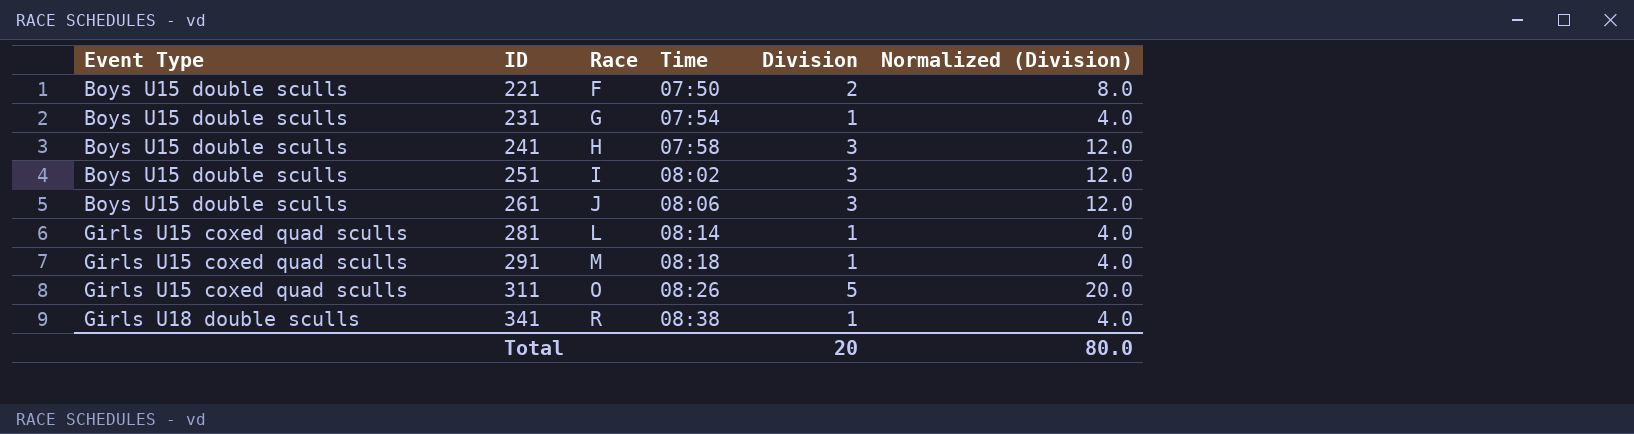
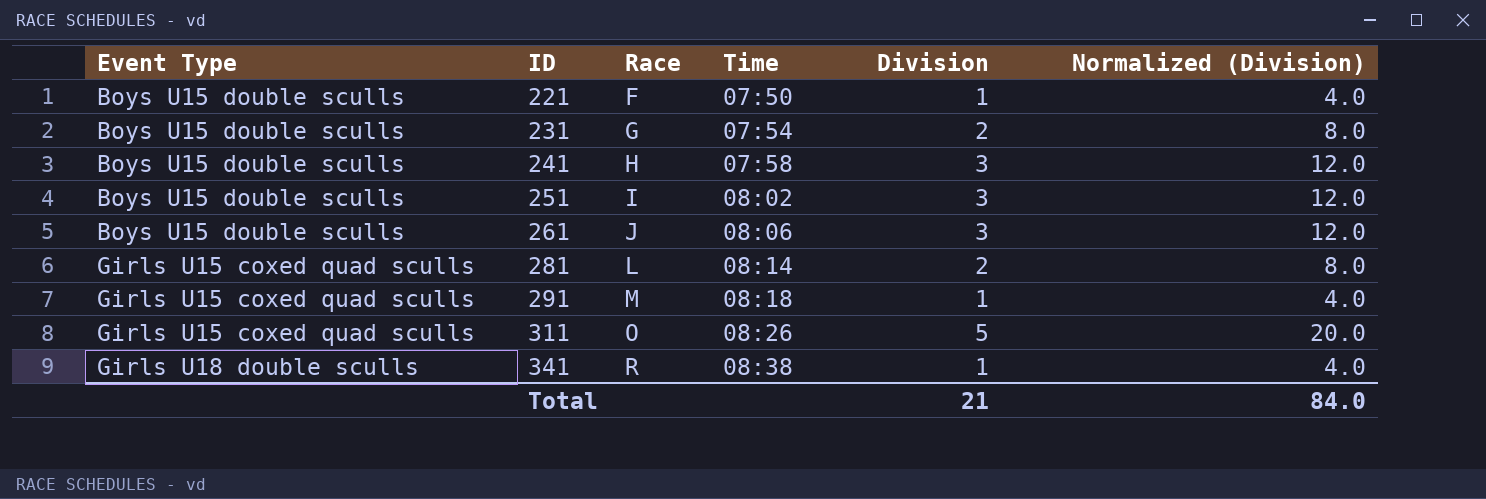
221 | Division: 2 -> 1
221 | Normalized (Division): 8.0 -> 4.0
231 | Division: 1 -> 2
231 | Normalized (Division): 4.0 -> 8.0
281 | Division: 1 -> 2
281 | Normalized (Division): 4.0 -> 8.0
Total | Division: 20 -> 21
Total | Normalized (Division): 80.0 -> 84.0

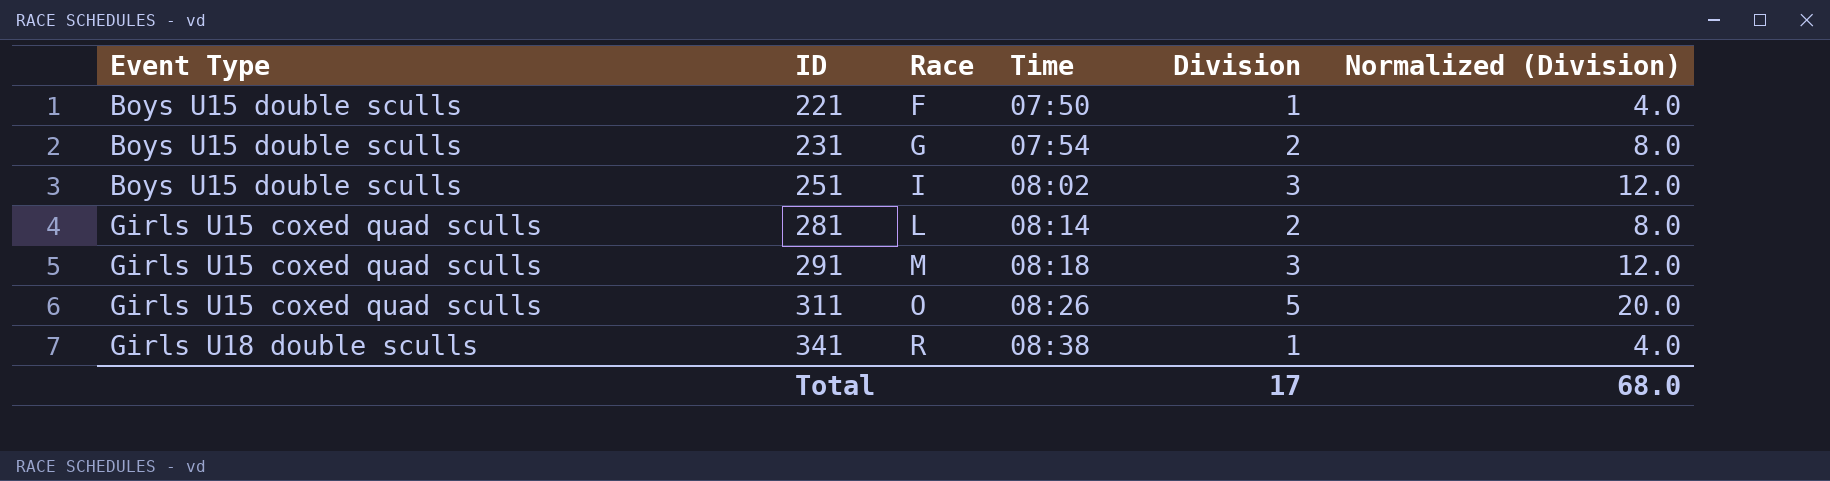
row 241: Boys U15 double sculls | H | 07:58 | 3 | 12.0 -> none
row 261: Boys U15 double sculls | J | 08:06 | 3 | 12.0 -> none
291 | Division: 1 -> 3
291 | Normalized (Division): 4.0 -> 12.0
Total | Division: 21 -> 17
Total | Normalized (Division): 84.0 -> 68.0

